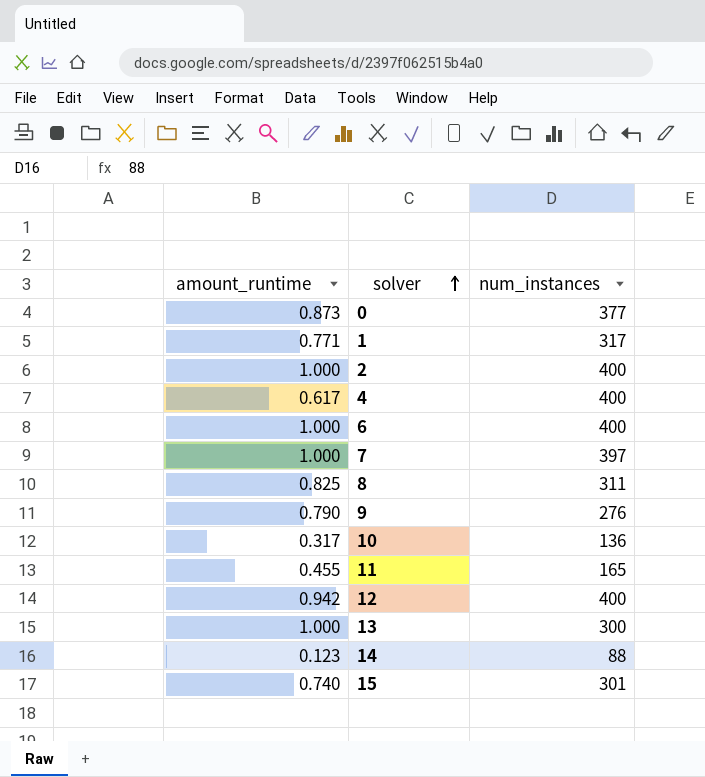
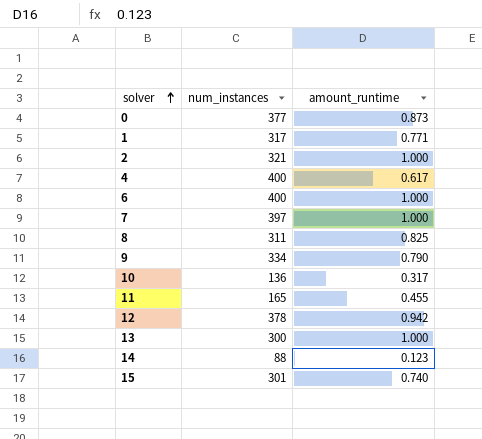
column amount_runtime | position: 1 -> 3
2 | num_instances: 400 -> 321
9 | num_instances: 276 -> 334
12 | num_instances: 400 -> 378

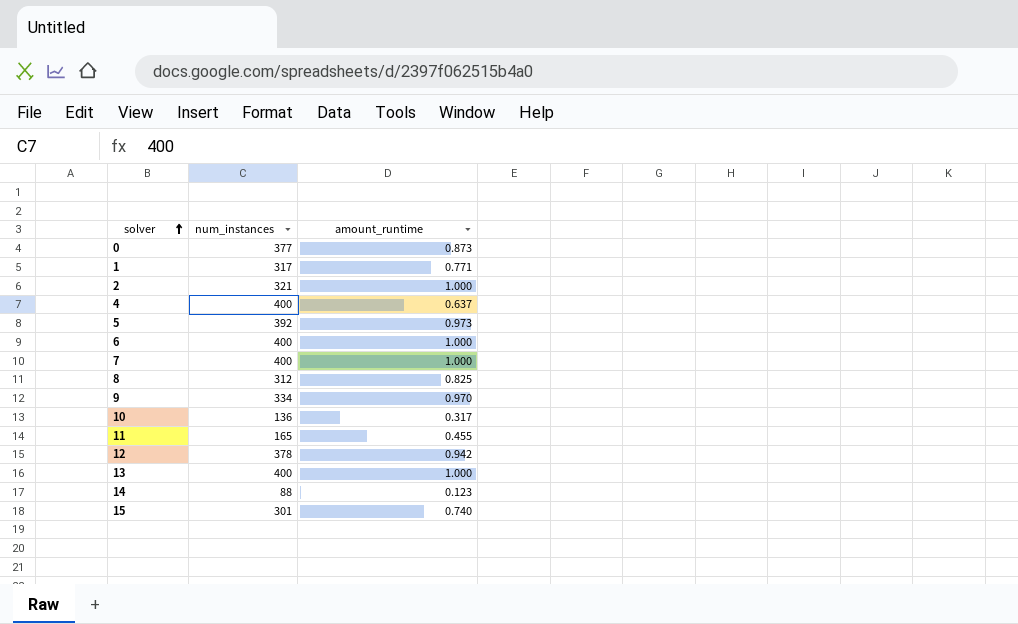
4 | amount_runtime: 0.617 -> 0.637
row 5: none -> 392 | 0.973
7 | num_instances: 397 -> 400
8 | num_instances: 311 -> 312
9 | amount_runtime: 0.790 -> 0.970
13 | num_instances: 300 -> 400

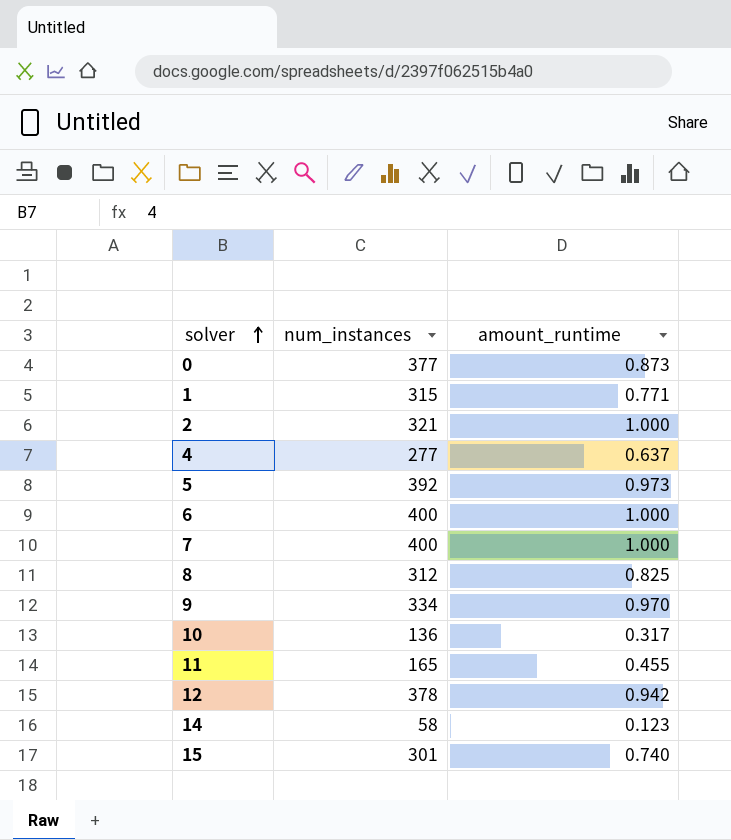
row 13: 400 | 1.000 -> none
1 | num_instances: 317 -> 315
4 | num_instances: 400 -> 277
14 | num_instances: 88 -> 58

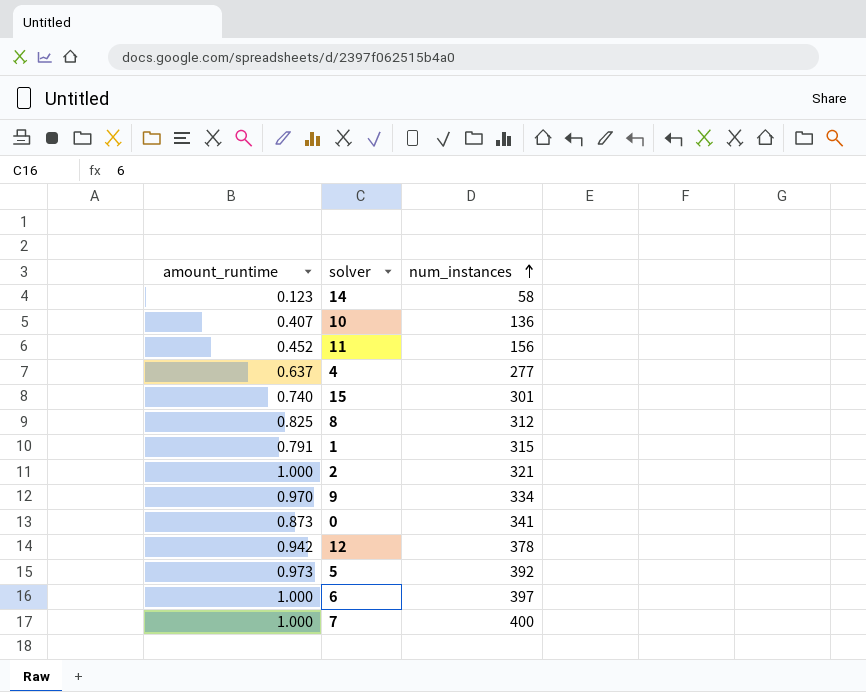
row order: solver ascending -> num_instances ascending
column amount_runtime | position: 3 -> 1
10 | amount_runtime: 0.317 -> 0.407
11 | amount_runtime: 0.455 -> 0.452
11 | num_instances: 165 -> 156
1 | amount_runtime: 0.771 -> 0.791
0 | num_instances: 377 -> 341
6 | num_instances: 400 -> 397

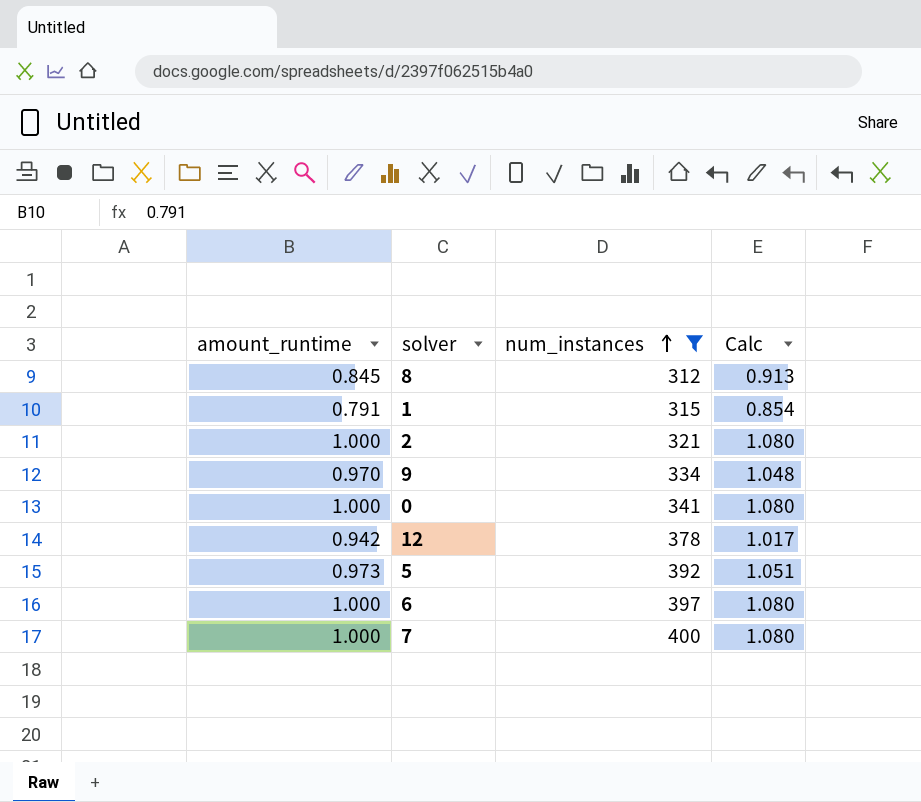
filter: none -> num_instances >= 312
column Calc | formula: none -> [amount_runtime] * 1.08
8 | amount_runtime: 0.825 -> 0.845
0 | amount_runtime: 0.873 -> 1.000

